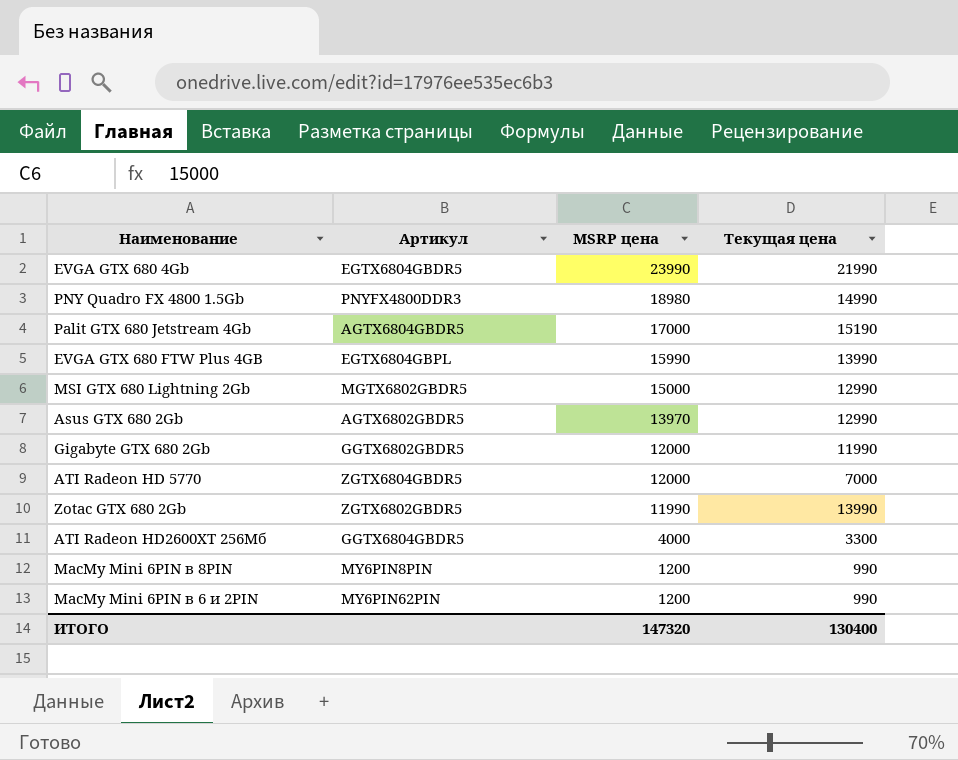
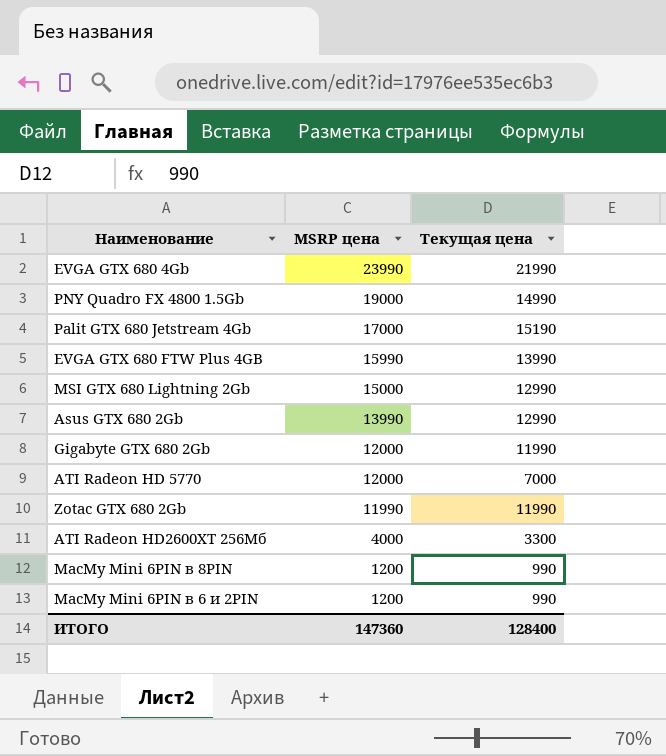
column Артикул | position: 2 -> none
PNY Quadro FX 4800 1.5Gb | MSRP цена: 18980 -> 19000
Asus GTX 680 2Gb | MSRP цена: 13970 -> 13990
Zotac GTX 680 2Gb | Текущая цена: 13990 -> 11990
ИТОГО | MSRP цена: 147320 -> 147360
ИТОГО | Текущая цена: 130400 -> 128400

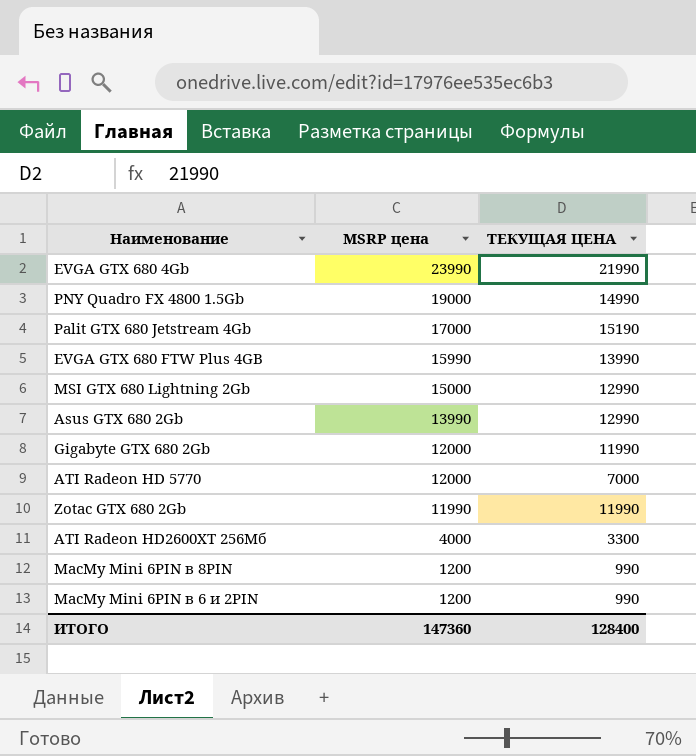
column name: Текущая цена -> ТЕКУЩАЯ ЦЕНА

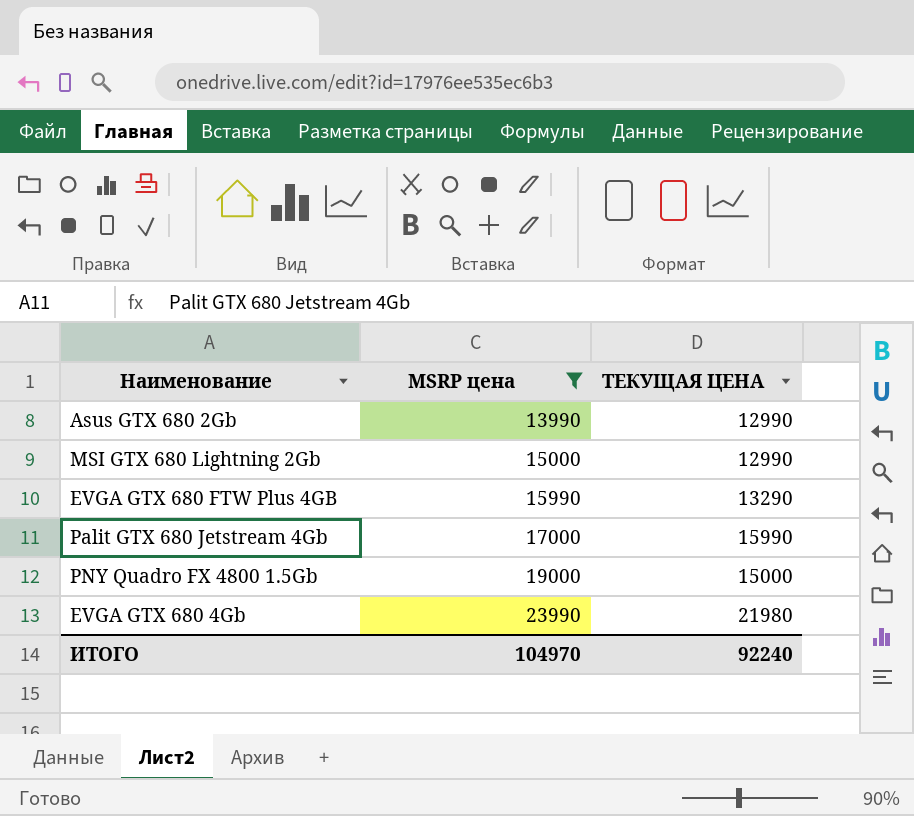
filter: none -> MSRP цена >= 13990
row order: MSRP цена descending -> MSRP цена ascending
EVGA GTX 680 FTW Plus 4GB | ТЕКУЩАЯ ЦЕНА: 13990 -> 13290
Palit GTX 680 Jetstream 4Gb | ТЕКУЩАЯ ЦЕНА: 15190 -> 15990
PNY Quadro FX 4800 1.5Gb | ТЕКУЩАЯ ЦЕНА: 14990 -> 15000
EVGA GTX 680 4Gb | ТЕКУЩАЯ ЦЕНА: 21990 -> 21980
ИТОГО | MSRP цена: 147360 -> 104970
ИТОГО | ТЕКУЩАЯ ЦЕНА: 128400 -> 92240

